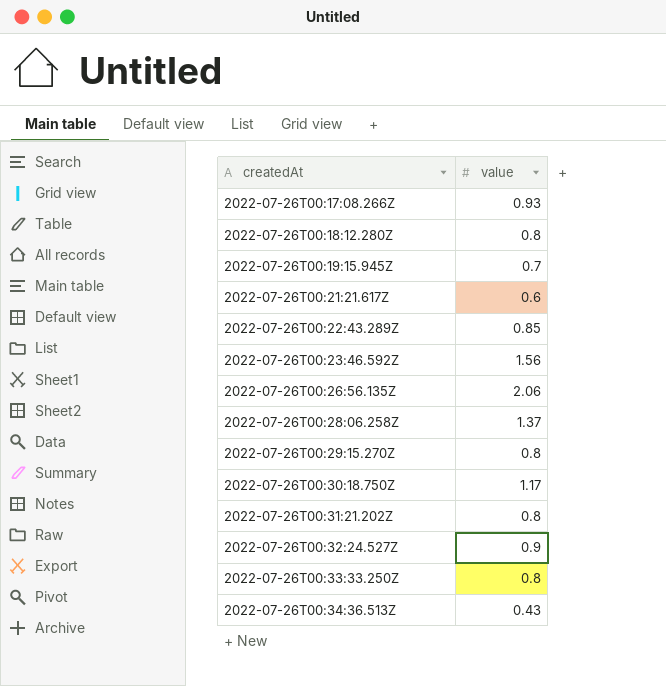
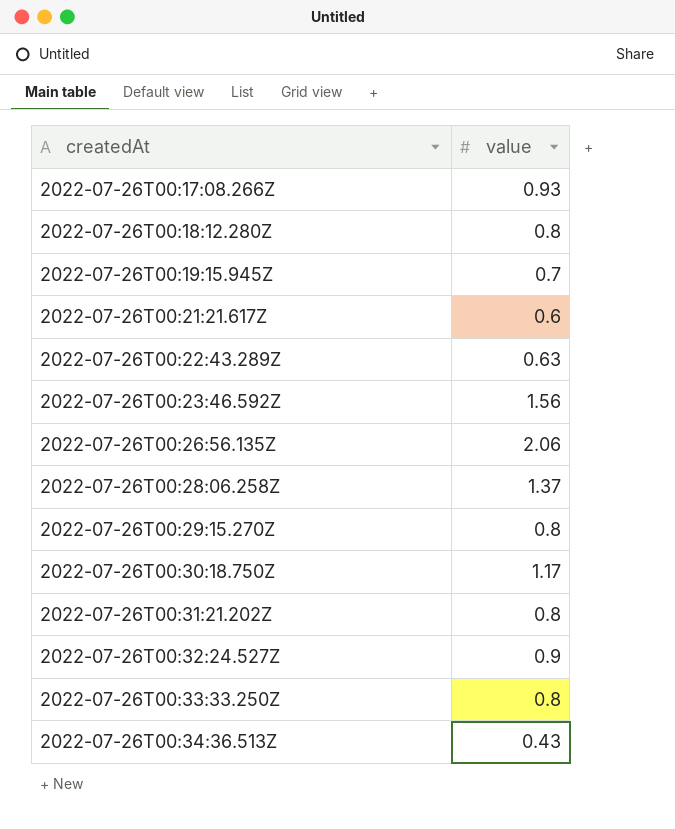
2022-07-26T00:22:43.289Z | value: 0.85 -> 0.63

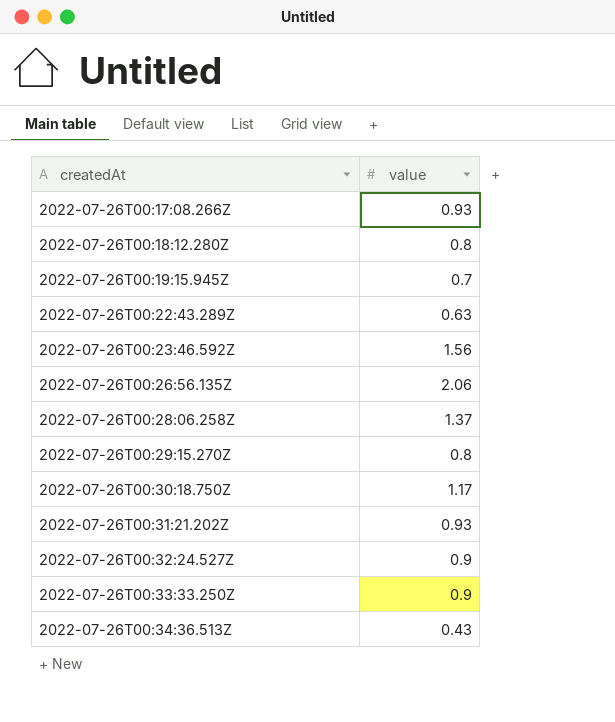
row 2022-07-26T00:21:21.617Z: 0.6 -> none
2022-07-26T00:31:21.202Z | value: 0.8 -> 0.93
2022-07-26T00:33:33.250Z | value: 0.8 -> 0.9

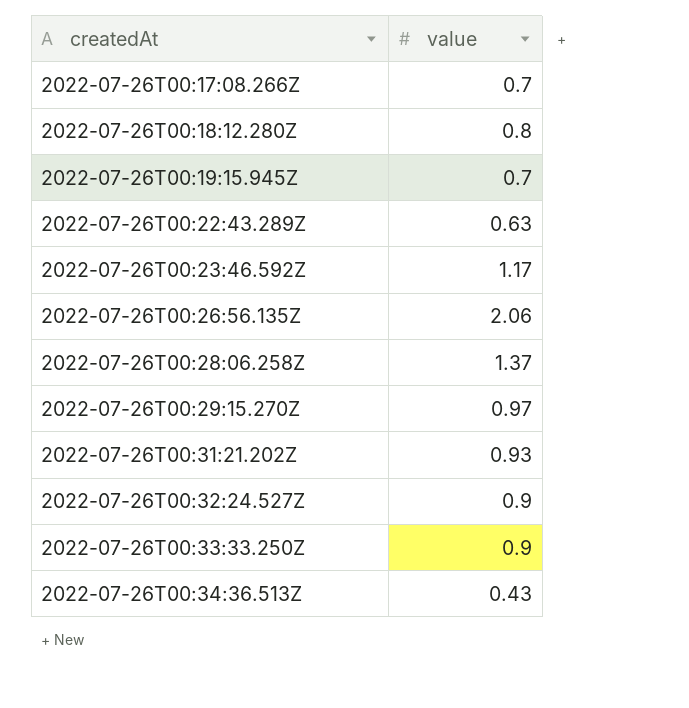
row 2022-07-26T00:30:18.750Z: 1.17 -> none
2022-07-26T00:17:08.266Z | value: 0.93 -> 0.7
2022-07-26T00:23:46.592Z | value: 1.56 -> 1.17
2022-07-26T00:29:15.270Z | value: 0.8 -> 0.97

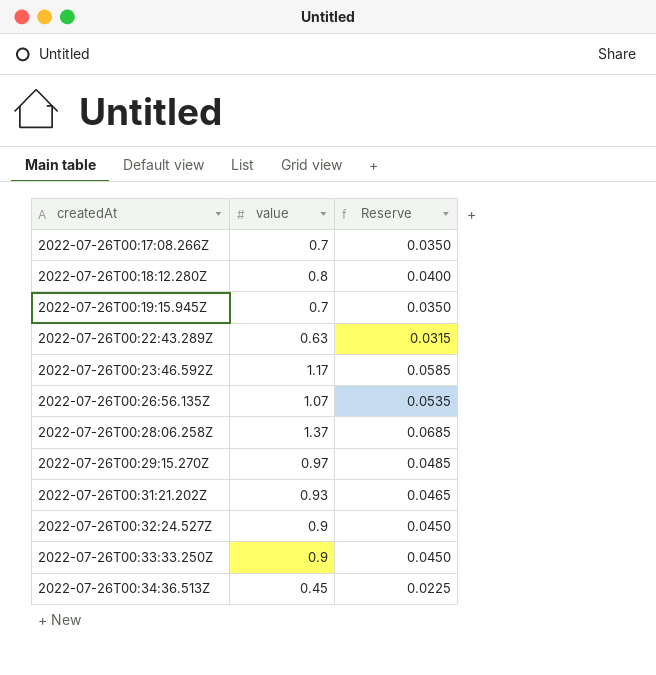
column Reserve | formula: none -> [value] * 0.05
2022-07-26T00:26:56.135Z | value: 2.06 -> 1.07
2022-07-26T00:34:36.513Z | value: 0.43 -> 0.45

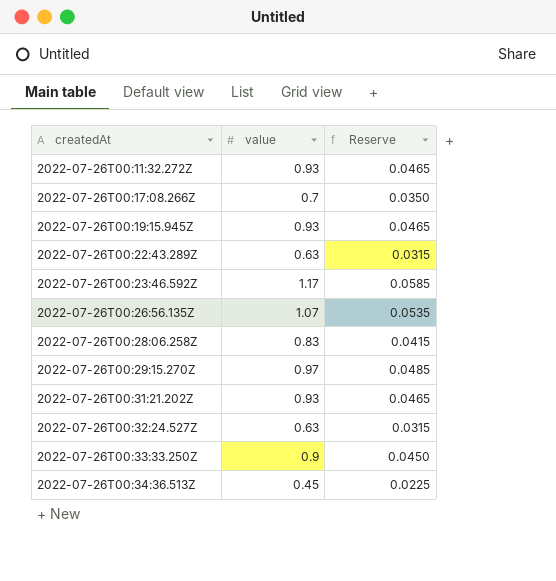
row 2022-07-26T00:18:12.280Z: 0.8 | 0.0400 -> none
row 2022-07-26T00:11:32.272Z: none -> 0.93 | 0.0465
2022-07-26T00:19:15.945Z | value: 0.7 -> 0.93
2022-07-26T00:19:15.945Z | Reserve: 0.0350 -> 0.0465
2022-07-26T00:28:06.258Z | value: 1.37 -> 0.83
2022-07-26T00:28:06.258Z | Reserve: 0.0685 -> 0.0415
2022-07-26T00:32:24.527Z | value: 0.9 -> 0.63
2022-07-26T00:32:24.527Z | Reserve: 0.0450 -> 0.0315

